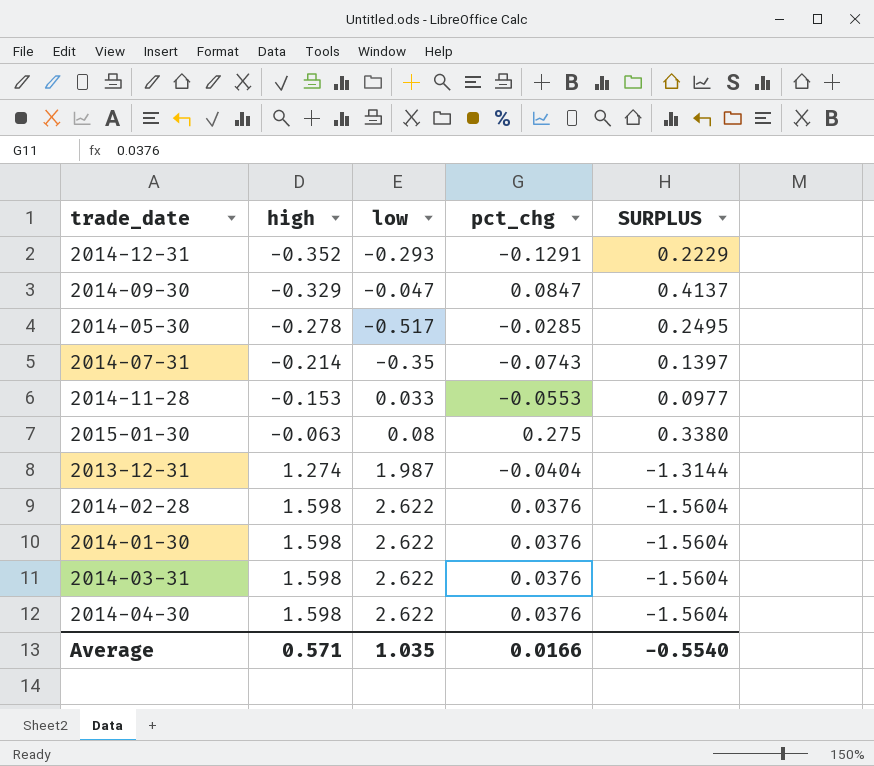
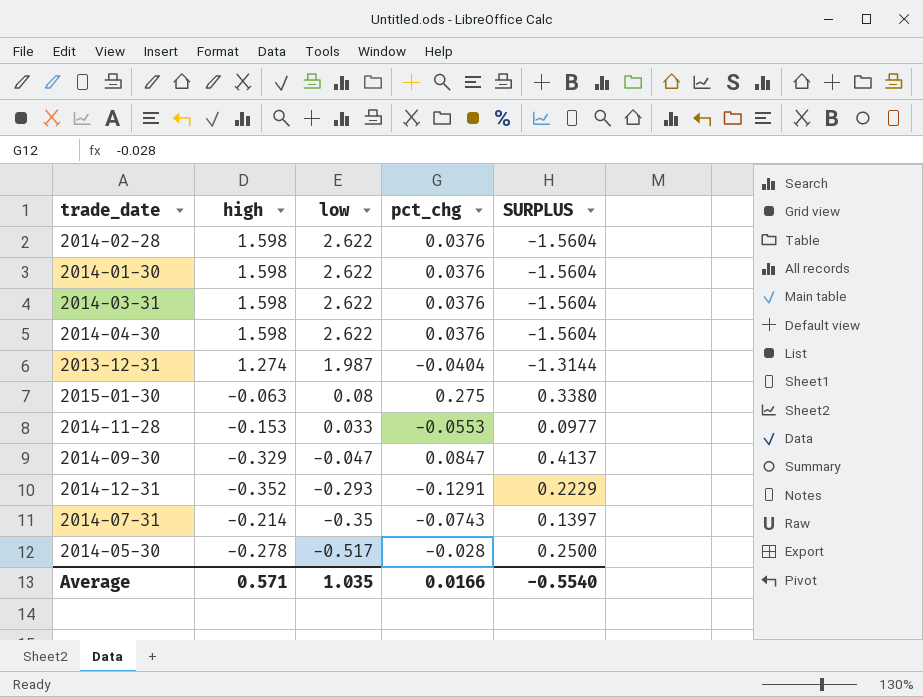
row order: high ascending -> low descending
2014-05-30 | pct_chg: -0.0285 -> -0.028
2014-05-30 | SURPLUS: 0.2495 -> 0.2500

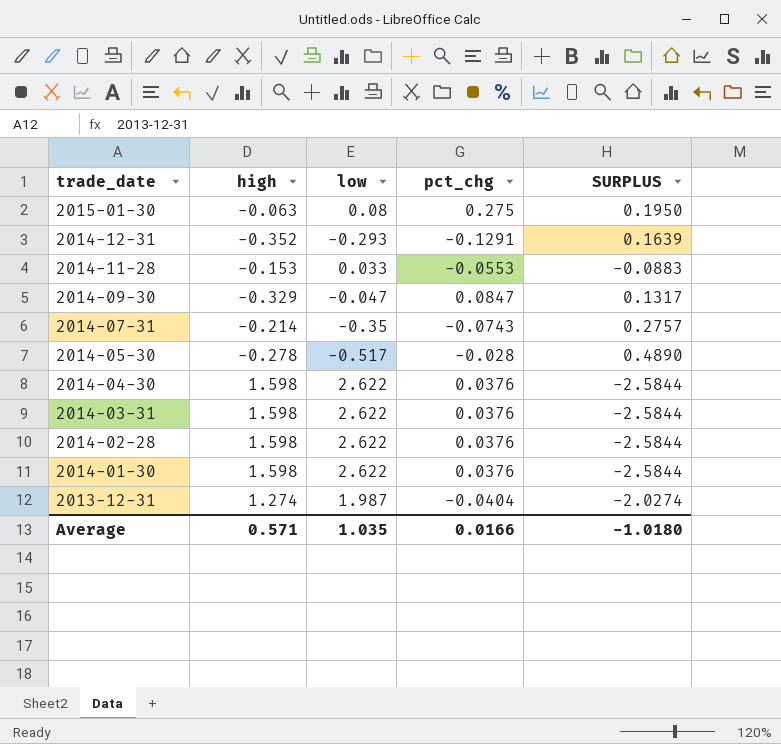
row order: low descending -> trade_date descending
column SURPLUS | formula: [pct_chg] - [high] -> [pct_chg] - [low]
Average | SURPLUS: -0.5540 -> -1.0180

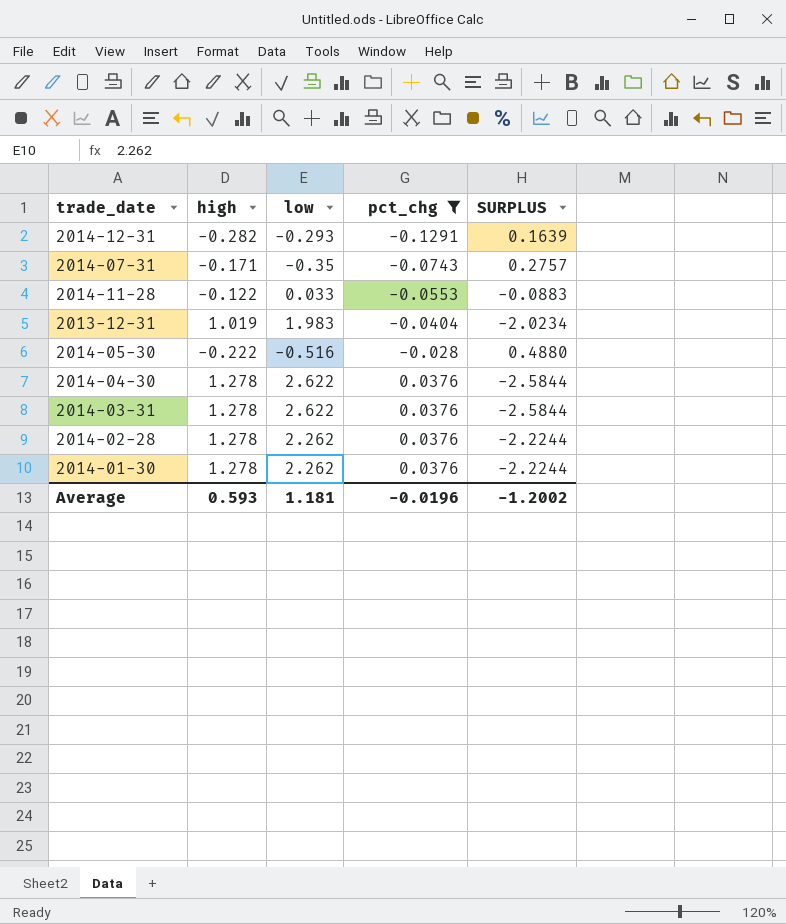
filter: none -> pct_chg <= 0.0376
row order: trade_date descending -> pct_chg ascending
2014-12-31 | high: -0.352 -> -0.282
2014-07-31 | high: -0.214 -> -0.171
2014-11-28 | high: -0.153 -> -0.122
2013-12-31 | high: 1.274 -> 1.019
2013-12-31 | low: 1.987 -> 1.983
2013-12-31 | SURPLUS: -2.0274 -> -2.0234
2014-05-30 | high: -0.278 -> -0.222
2014-05-30 | low: -0.517 -> -0.516
2014-05-30 | SURPLUS: 0.4890 -> 0.4880
2014-04-30 | high: 1.598 -> 1.278
2014-03-31 | high: 1.598 -> 1.278
2014-02-28 | high: 1.598 -> 1.278
2014-02-28 | low: 2.622 -> 2.262
2014-02-28 | SURPLUS: -2.5844 -> -2.2244
2014-01-30 | high: 1.598 -> 1.278
2014-01-30 | low: 2.622 -> 2.262
2014-01-30 | SURPLUS: -2.5844 -> -2.2244
Average | high: 0.571 -> 0.593
Average | low: 1.035 -> 1.181
Average | pct_chg: 0.0166 -> -0.0196
Average | SURPLUS: -1.0180 -> -1.2002

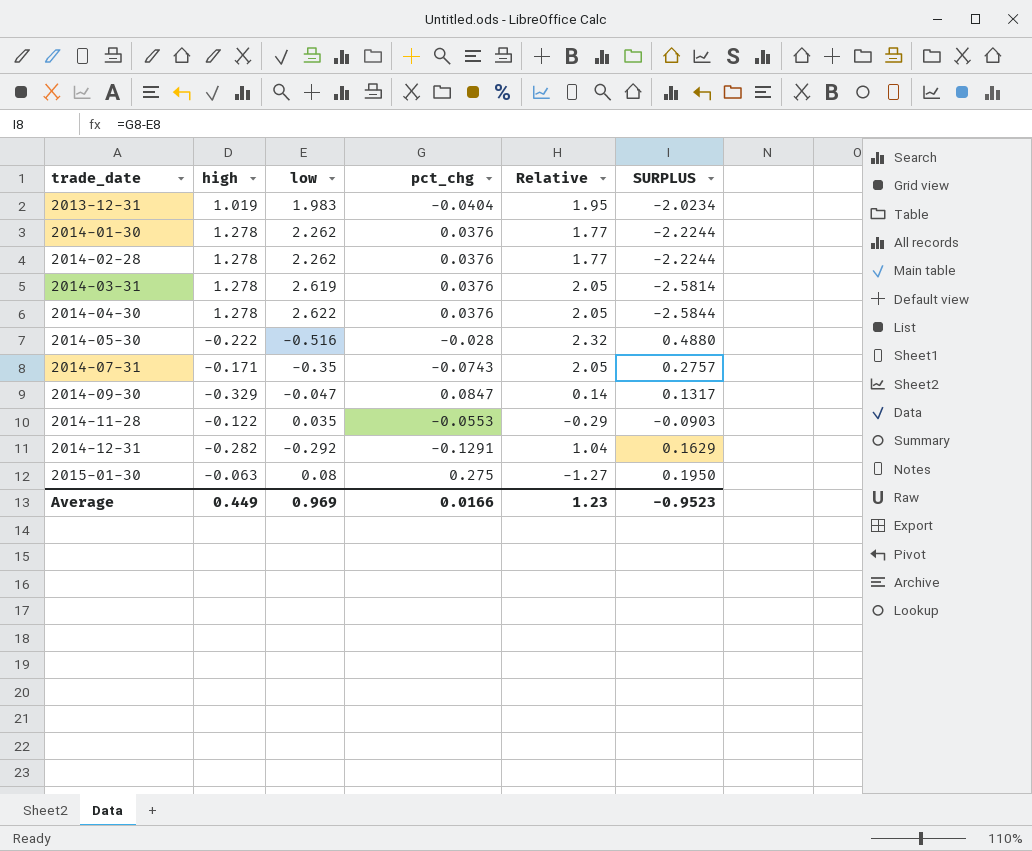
filter: pct_chg <= 0.0376 -> none
row order: pct_chg ascending -> trade_date ascending
column Relative | formula: none -> [low] / [high]
2014-03-31 | low: 2.622 -> 2.619
2014-03-31 | SURPLUS: -2.5844 -> -2.5814
2014-11-28 | low: 0.033 -> 0.035
2014-11-28 | SURPLUS: -0.0883 -> -0.0903
2014-12-31 | low: -0.293 -> -0.292
2014-12-31 | SURPLUS: 0.1639 -> 0.1629
Average | high: 0.593 -> 0.449
Average | low: 1.181 -> 0.969
Average | pct_chg: -0.0196 -> 0.0166
Average | SURPLUS: -1.2002 -> -0.9523

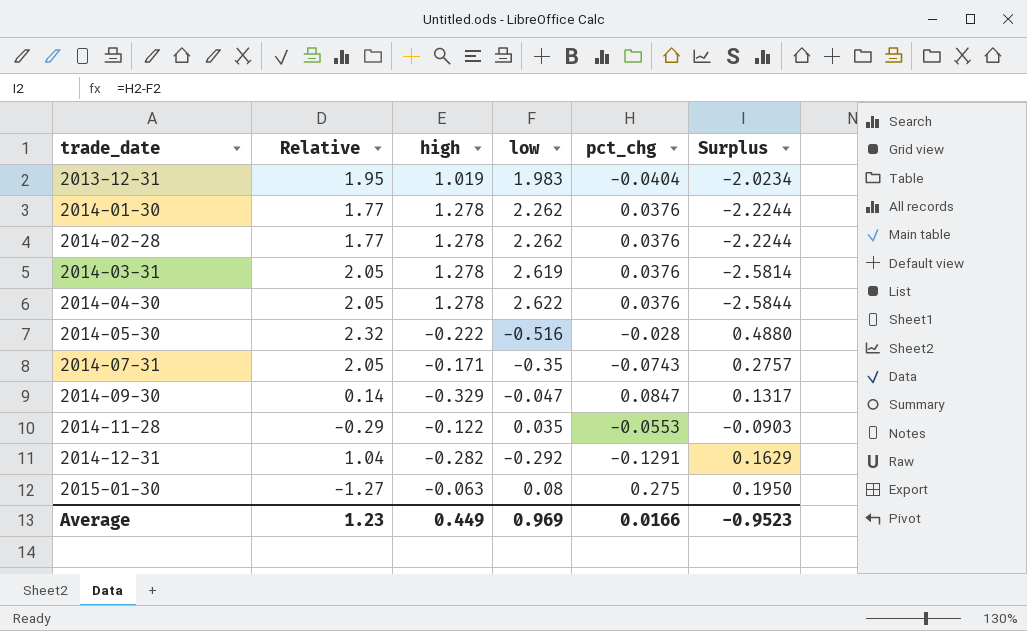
column Relative | position: 5 -> 2
column name: SURPLUS -> Surplus

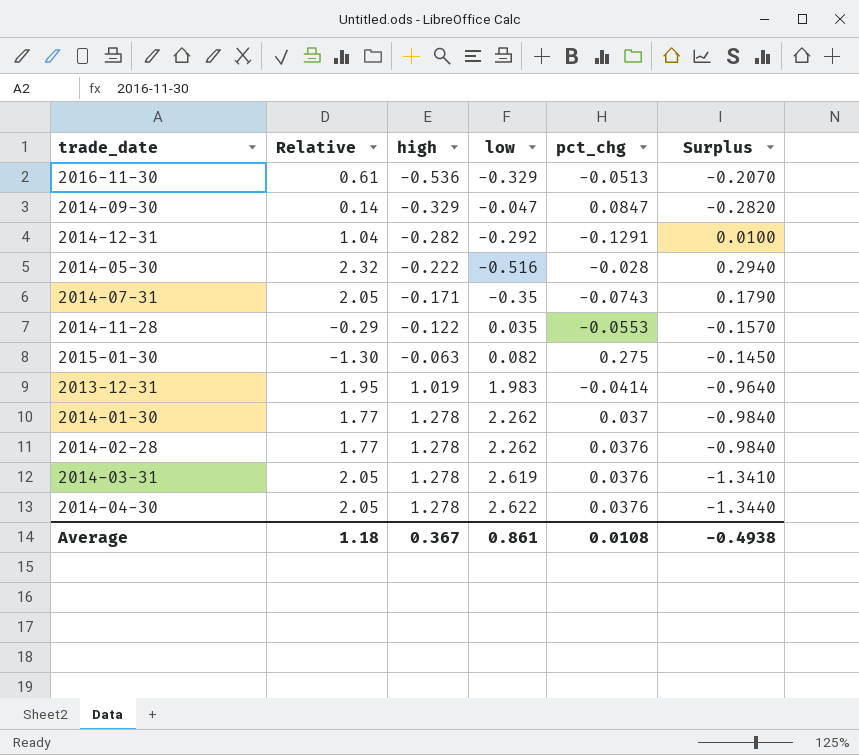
row order: trade_date ascending -> high ascending
column Surplus | formula: [pct_chg] - [low] -> [high] - [low]
row 2016-11-30: none -> 0.61 | -0.536 | -0.329 | -0.0513 | -0.2070
2015-01-30 | Relative: -1.27 -> -1.30
2015-01-30 | low: 0.08 -> 0.082
2013-12-31 | pct_chg: -0.0404 -> -0.0414
2014-01-30 | pct_chg: 0.0376 -> 0.037
Average | Relative: 1.23 -> 1.18
Average | high: 0.449 -> 0.367
Average | low: 0.969 -> 0.861
Average | pct_chg: 0.0166 -> 0.0108
Average | Surplus: -0.9523 -> -0.4938

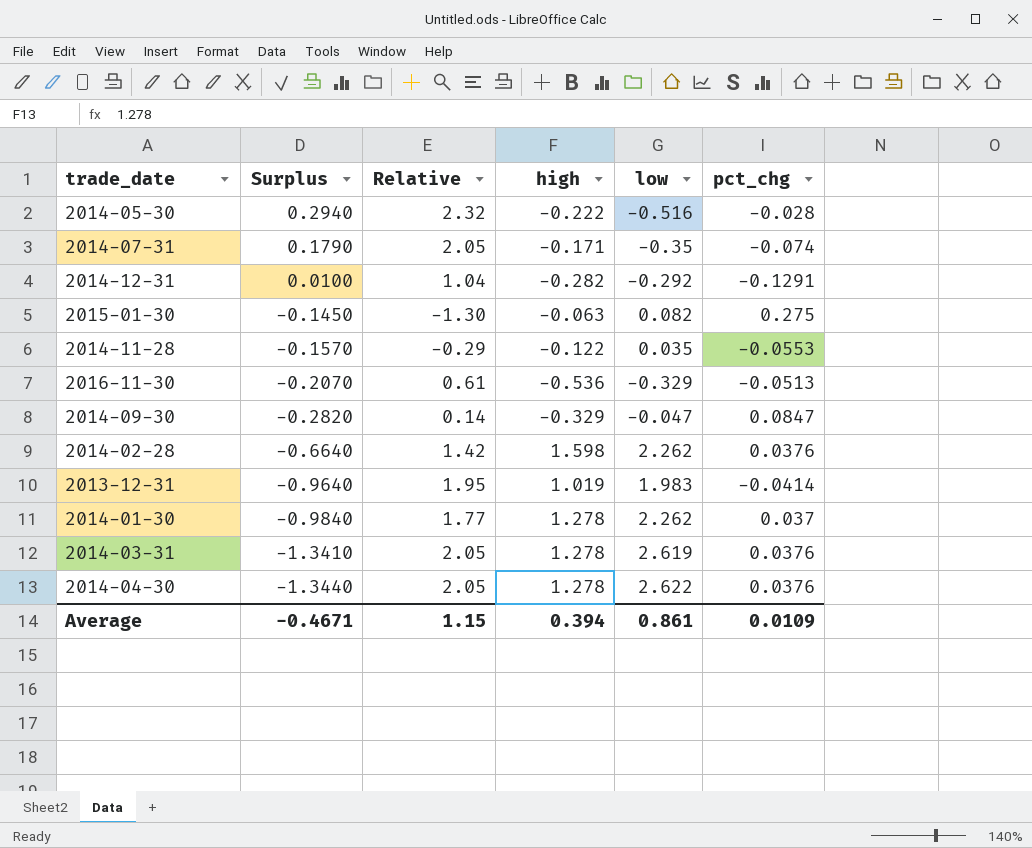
row order: high ascending -> Surplus descending
column Surplus | position: 6 -> 2
2014-07-31 | pct_chg: -0.0743 -> -0.074
2014-02-28 | Surplus: -0.9840 -> -0.6640
2014-02-28 | Relative: 1.77 -> 1.42
2014-02-28 | high: 1.278 -> 1.598
Average | Surplus: -0.4938 -> -0.4671
Average | Relative: 1.18 -> 1.15
Average | high: 0.367 -> 0.394
Average | pct_chg: 0.0108 -> 0.0109

